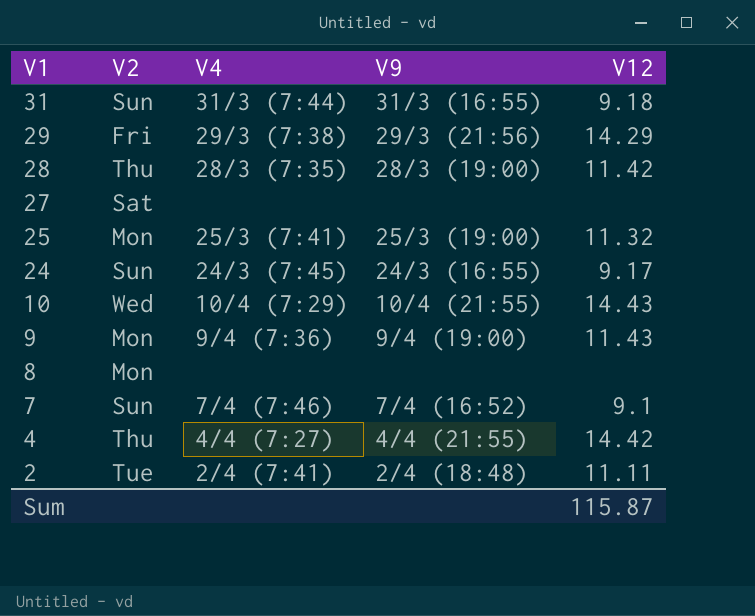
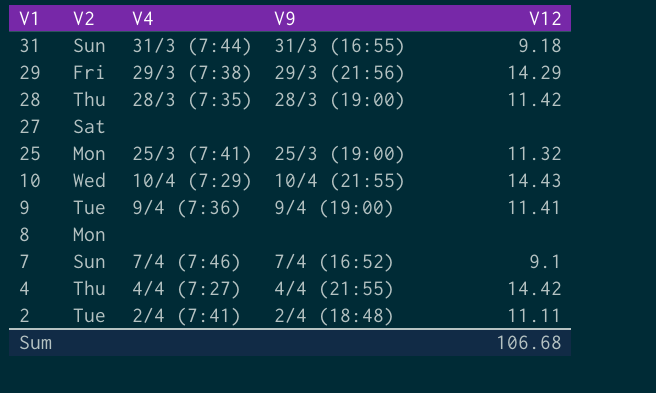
row 24: Sun | 24/3 (7:45) | 24/3 (16:55) | 9.17 -> none
9 | V2: Mon -> Tue
9 | V12: 11.43 -> 11.41
Sum | V12: 115.87 -> 106.68

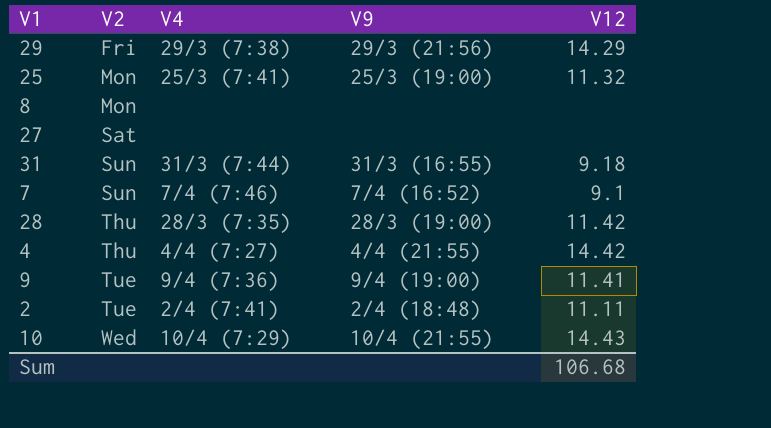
row order: V1 descending -> V2 ascending

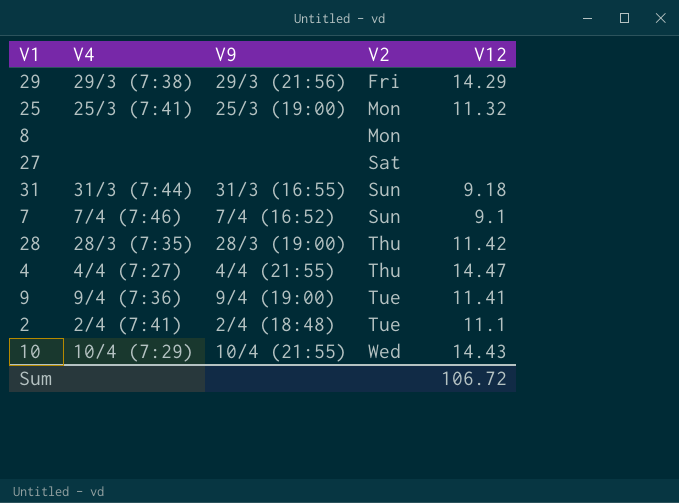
column V2 | position: 2 -> 4
4 | V12: 14.42 -> 14.47
2 | V12: 11.11 -> 11.1
Sum | V12: 106.68 -> 106.72

